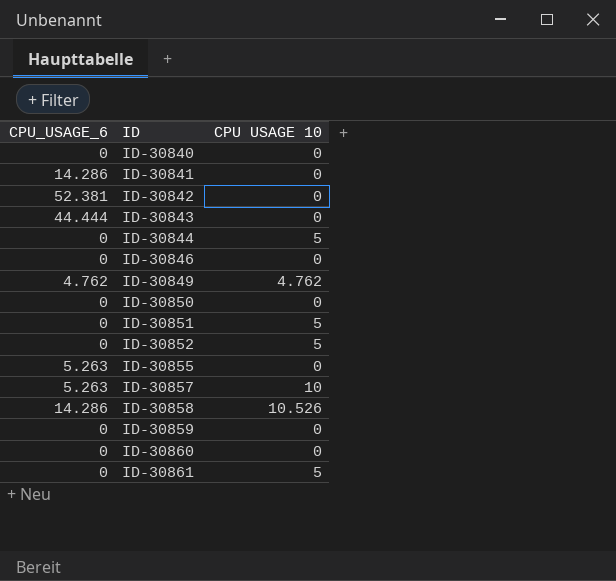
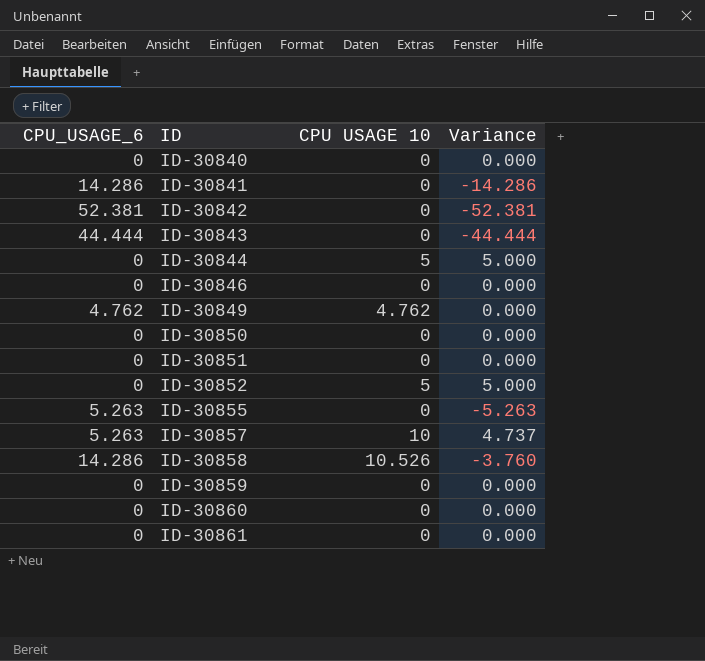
column Variance | formula: none -> [CPU USAGE 10] - [CPU_USAGE_6]
ID-30851 | CPU USAGE 10: 5 -> 0
ID-30861 | CPU USAGE 10: 5 -> 0

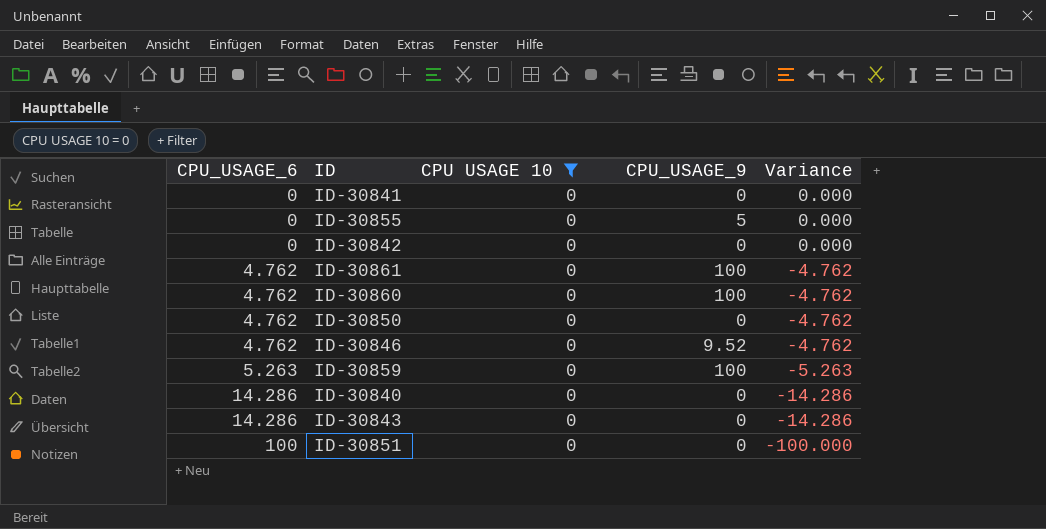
filter: none -> CPU USAGE 10 = 0
row order: ID ascending -> CPU_USAGE_6 ascending
column CPU_USAGE_9 | position: none -> 4
ID-30841 | CPU_USAGE_6: 14.286 -> 0
ID-30841 | Variance: -14.286 -> 0.000
ID-30855 | CPU_USAGE_6: 5.263 -> 0
ID-30855 | Variance: -5.263 -> 0.000
ID-30842 | CPU_USAGE_6: 52.381 -> 0
ID-30842 | Variance: -52.381 -> 0.000
ID-30861 | CPU_USAGE_6: 0 -> 4.762
ID-30861 | Variance: 0.000 -> -4.762
ID-30860 | CPU_USAGE_6: 0 -> 4.762
ID-30860 | Variance: 0.000 -> -4.762
ID-30850 | CPU_USAGE_6: 0 -> 4.762
ID-30850 | Variance: 0.000 -> -4.762
ID-30846 | CPU_USAGE_6: 0 -> 4.762
ID-30846 | Variance: 0.000 -> -4.762
ID-30859 | CPU_USAGE_6: 0 -> 5.263
ID-30859 | Variance: 0.000 -> -5.263
ID-30840 | CPU_USAGE_6: 0 -> 14.286
ID-30840 | Variance: 0.000 -> -14.286
ID-30843 | CPU_USAGE_6: 44.444 -> 14.286
ID-30843 | Variance: -44.444 -> -14.286
ID-30851 | CPU_USAGE_6: 0 -> 100
ID-30851 | Variance: 0.000 -> -100.000

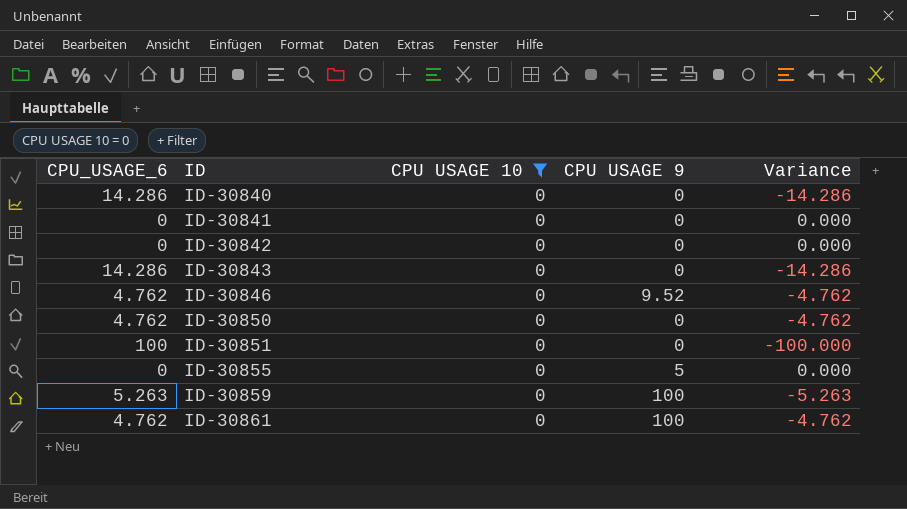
row order: CPU_USAGE_6 ascending -> ID ascending
column name: CPU_USAGE_9 -> CPU USAGE 9
row ID-30860: 4.762 | 0 | 100 | -4.762 -> none

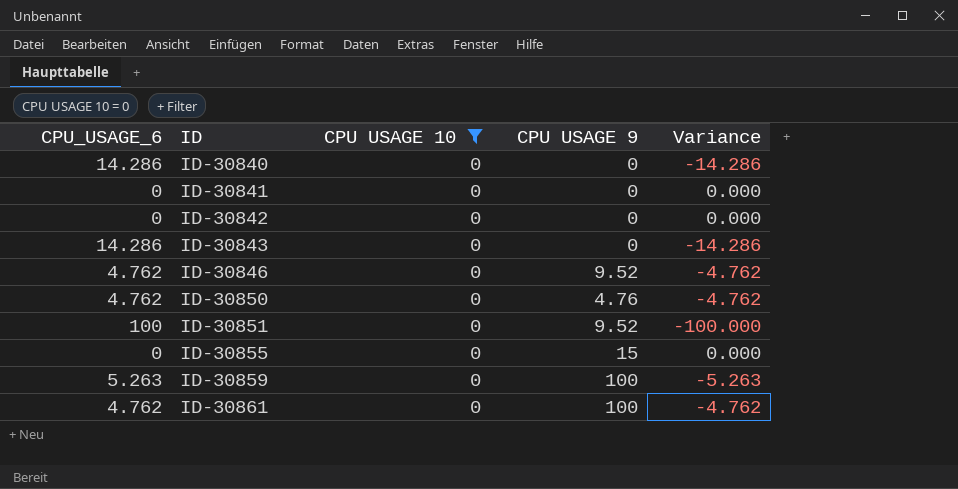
ID-30850 | CPU USAGE 9: 0 -> 4.76
ID-30851 | CPU USAGE 9: 0 -> 9.52
ID-30855 | CPU USAGE 9: 5 -> 15

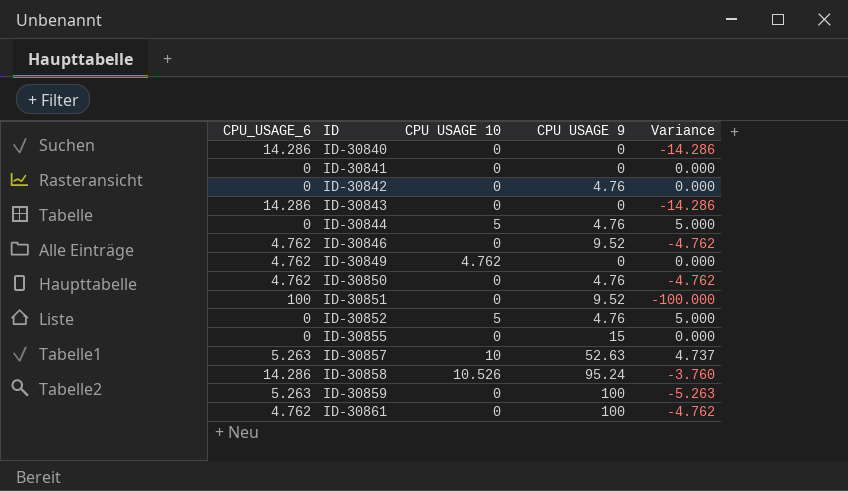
filter: CPU USAGE 10 = 0 -> none
ID-30842 | CPU USAGE 9: 0 -> 4.76

